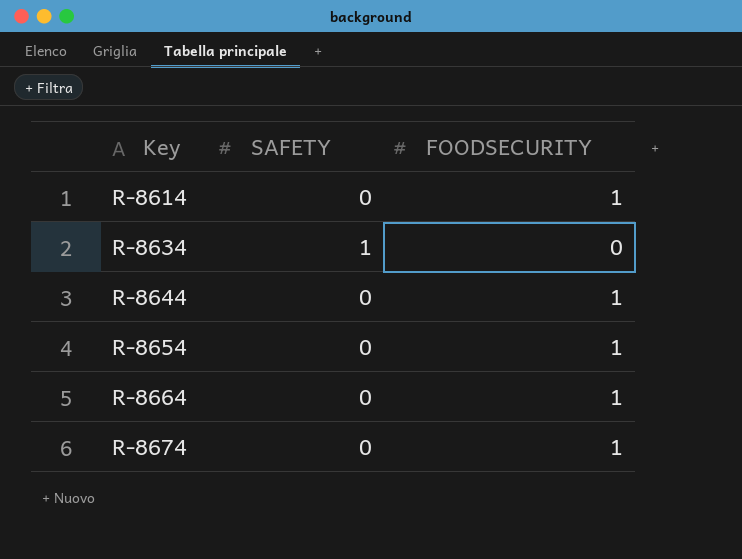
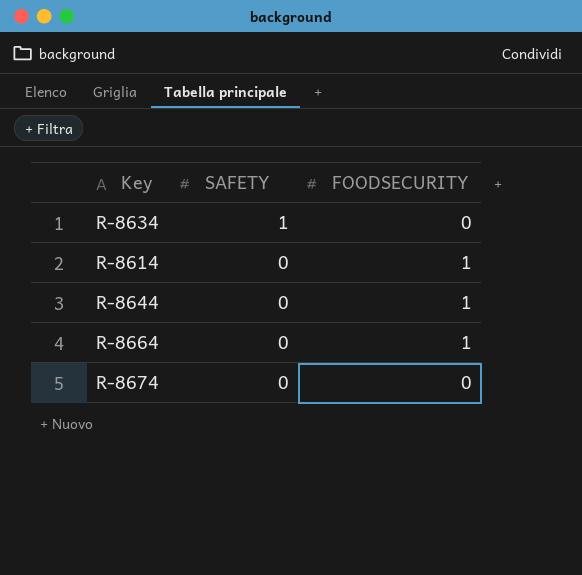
row order: Key ascending -> SAFETY descending
row R-8654: 0 | 1 -> none
R-8674 | FOODSECURITY: 1 -> 0

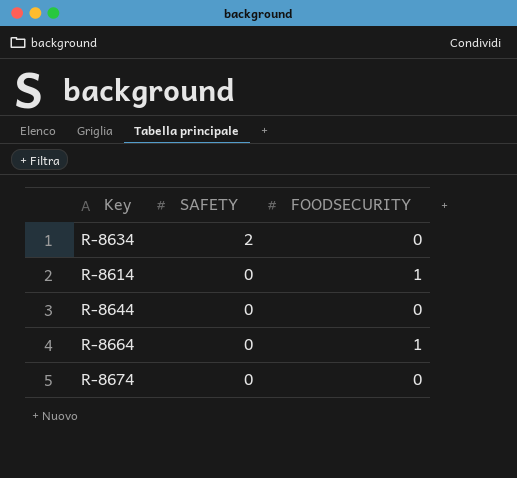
R-8634 | SAFETY: 1 -> 2
R-8644 | FOODSECURITY: 1 -> 0

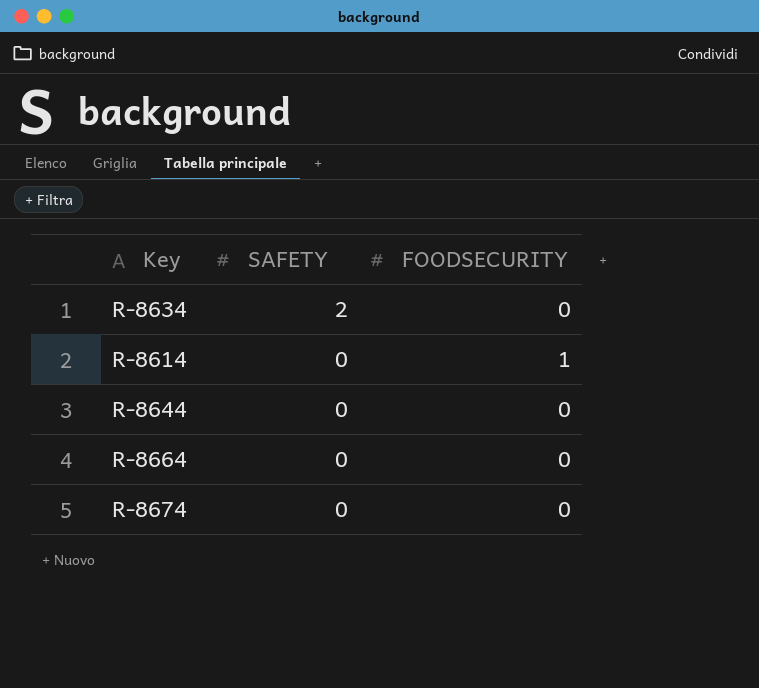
R-8664 | FOODSECURITY: 1 -> 0

